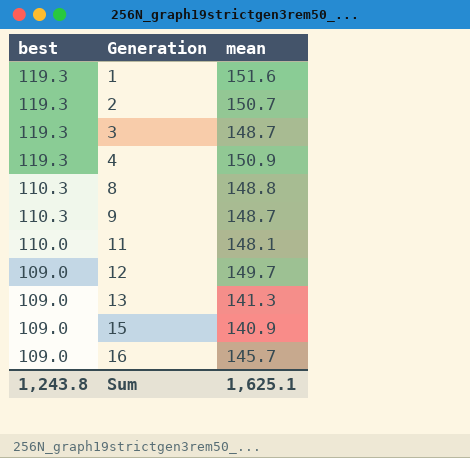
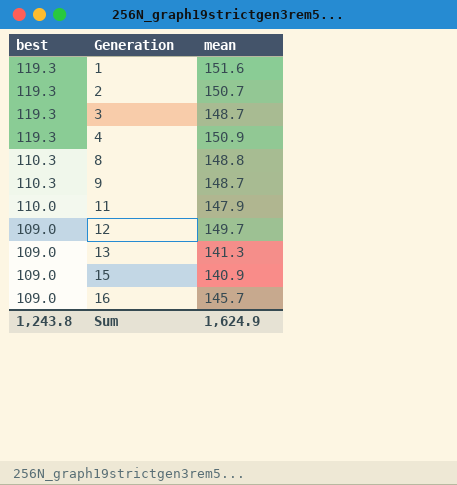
11 | mean: 148.1 -> 147.9
Sum | mean: 1,625.1 -> 1,624.9

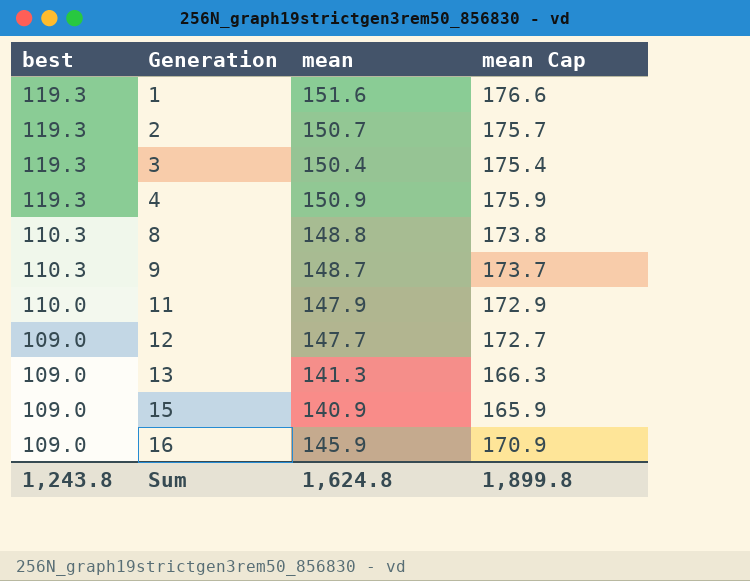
column mean Cap | formula: none -> [mean] + 25
3 | mean: 148.7 -> 150.4
12 | mean: 149.7 -> 147.7
16 | mean: 145.7 -> 145.9
Sum | mean: 1,624.9 -> 1,624.8

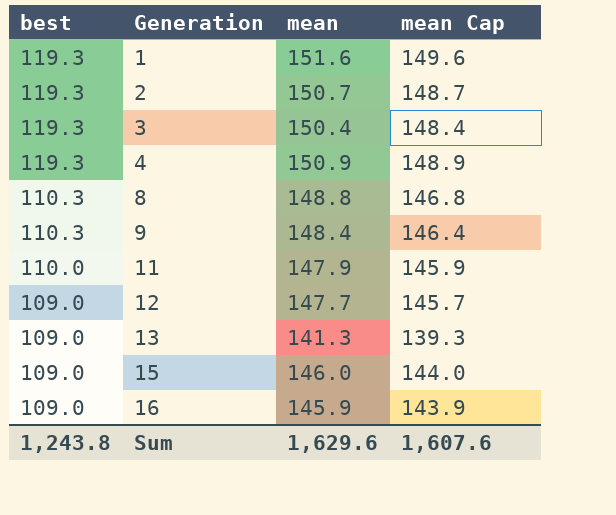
column mean Cap | formula: [mean] + 25 -> [mean] - 2
9 | mean: 148.7 -> 148.4
15 | mean: 140.9 -> 146.0
Sum | mean: 1,624.8 -> 1,629.6
Sum | mean Cap: 1,899.8 -> 1,607.6

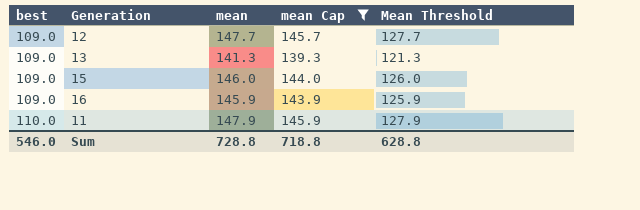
filter: none -> mean Cap <= 145.9
row order: best descending -> best ascending
column Mean Threshold | formula: none -> [mean] - 20
Sum | best: 1,243.8 -> 546.0
Sum | mean: 1,629.6 -> 728.8
Sum | mean Cap: 1,607.6 -> 718.8

